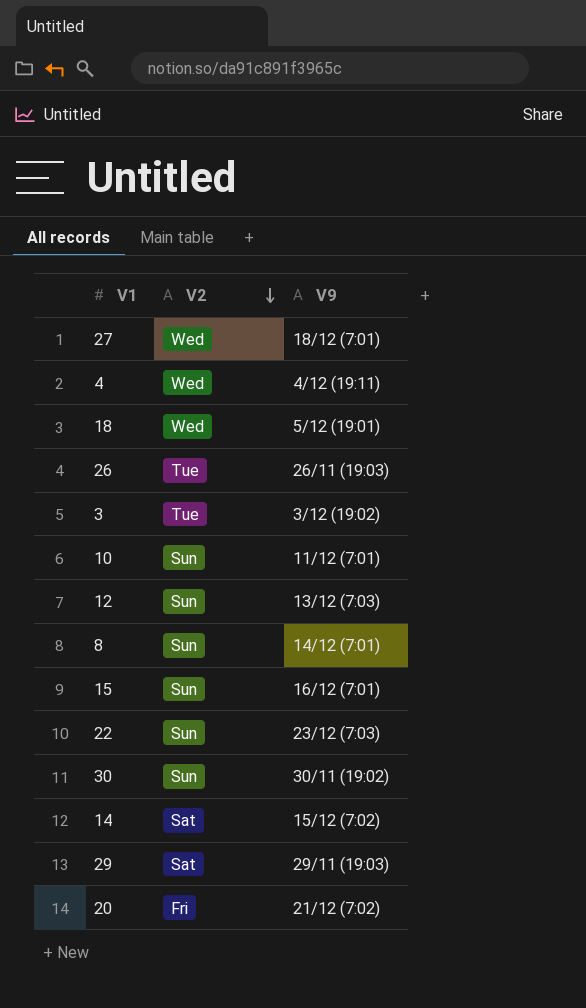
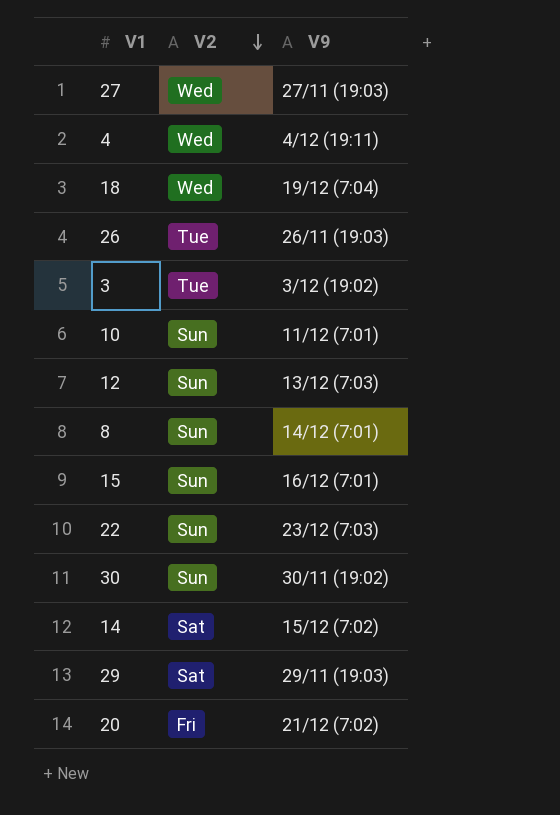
27 | V9: 18/12 (7:01) -> 27/11 (19:03)
18 | V9: 5/12 (19:01) -> 19/12 (7:04)

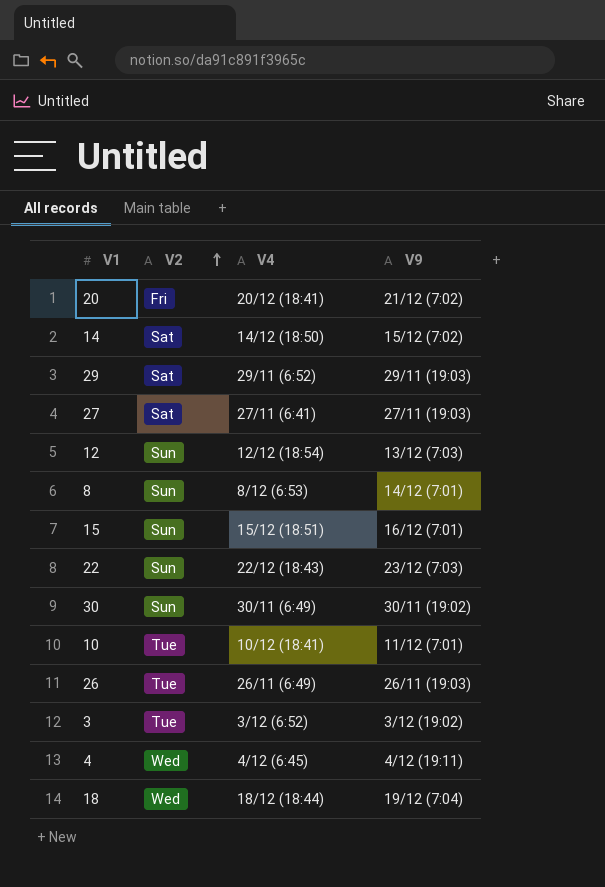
row order: V2 descending -> V2 ascending
column V4 | position: none -> 3
27 | V2: Wed -> Sat
10 | V2: Sun -> Tue

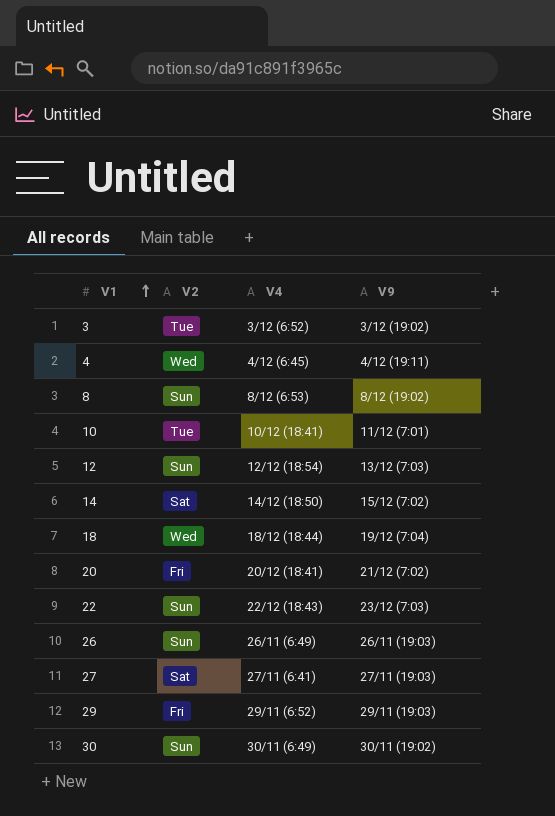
row order: V2 ascending -> V1 ascending
row 15: Sun | 15/12 (18:51) | 16/12 (7:01) -> none
8 | V9: 14/12 (7:01) -> 8/12 (19:02)
26 | V2: Tue -> Sun
29 | V2: Sat -> Fri

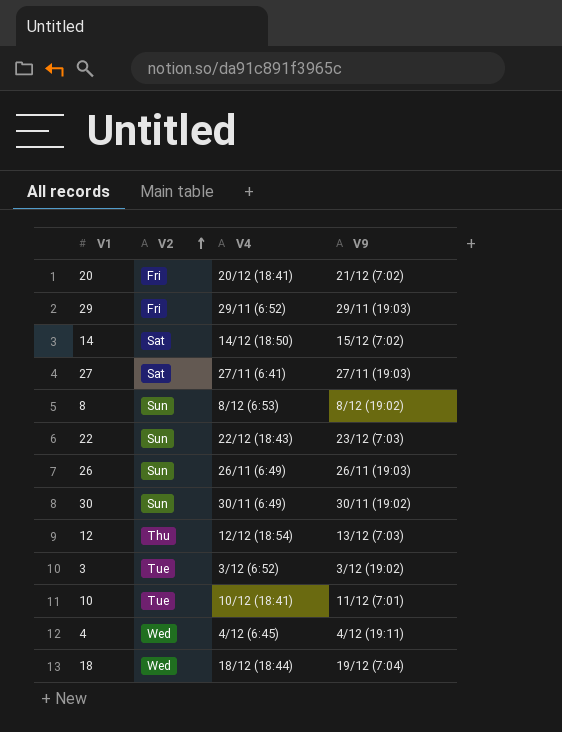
row order: V1 ascending -> V2 ascending
12 | V2: Sun -> Thu

